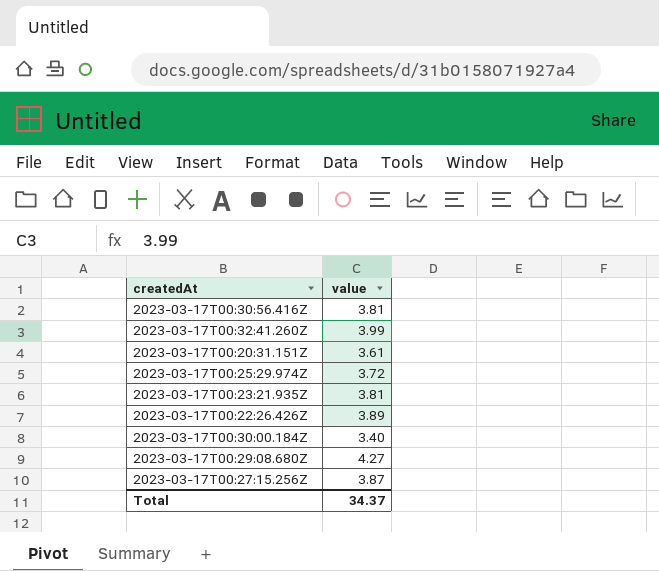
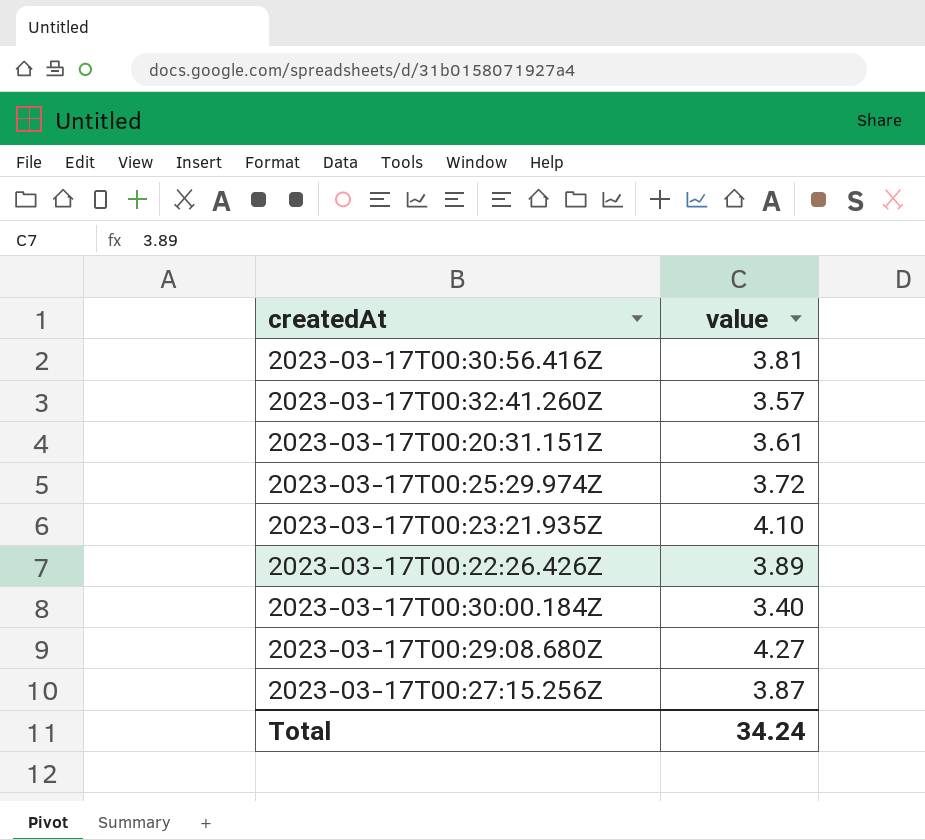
2023-03-17T00:32:41.260Z | value: 3.99 -> 3.57
2023-03-17T00:23:21.935Z | value: 3.81 -> 4.10
Total | value: 34.37 -> 34.24

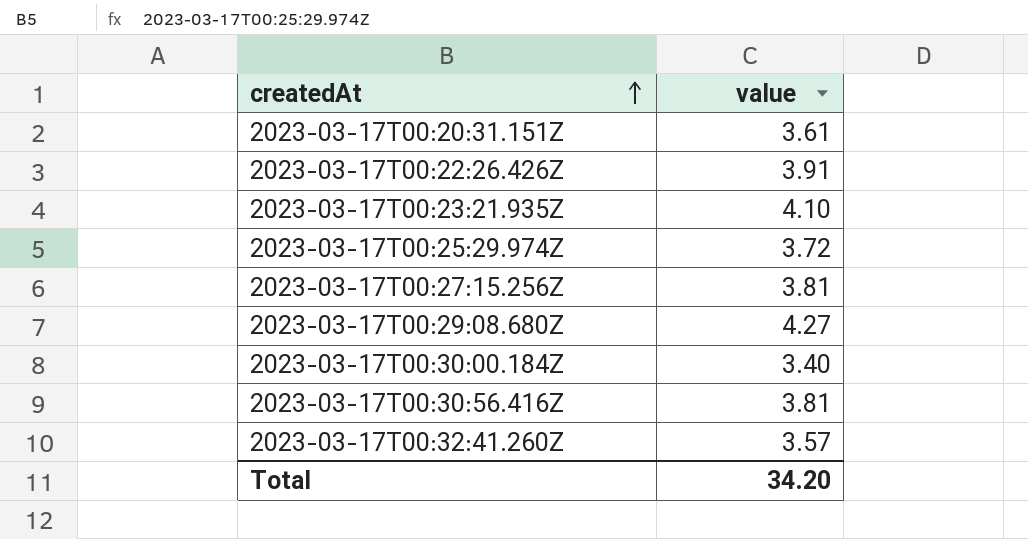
row order: none -> createdAt ascending
2023-03-17T00:22:26.426Z | value: 3.89 -> 3.91
2023-03-17T00:27:15.256Z | value: 3.87 -> 3.81
Total | value: 34.24 -> 34.20

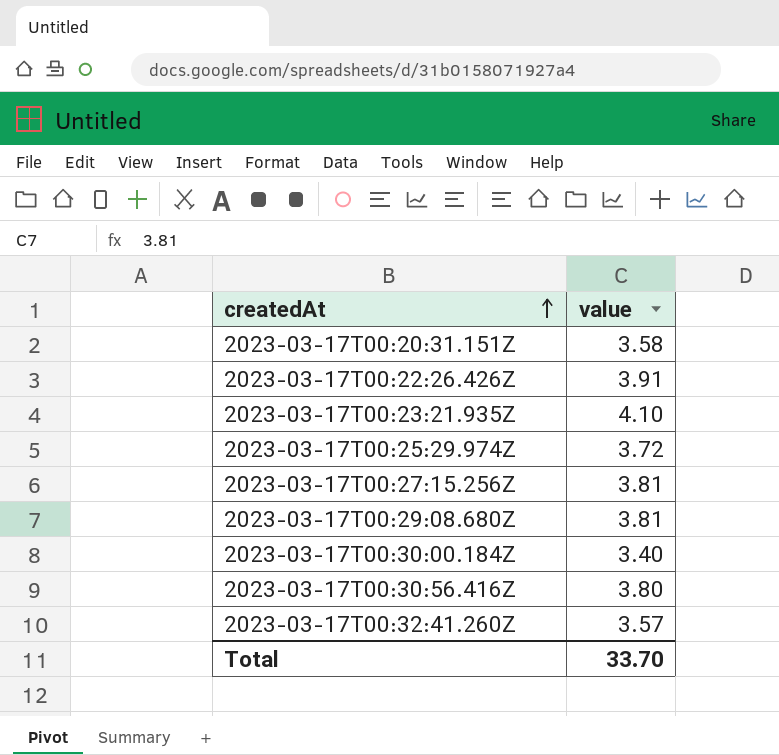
2023-03-17T00:20:31.151Z | value: 3.61 -> 3.58
2023-03-17T00:29:08.680Z | value: 4.27 -> 3.81
2023-03-17T00:30:56.416Z | value: 3.81 -> 3.80
Total | value: 34.20 -> 33.70

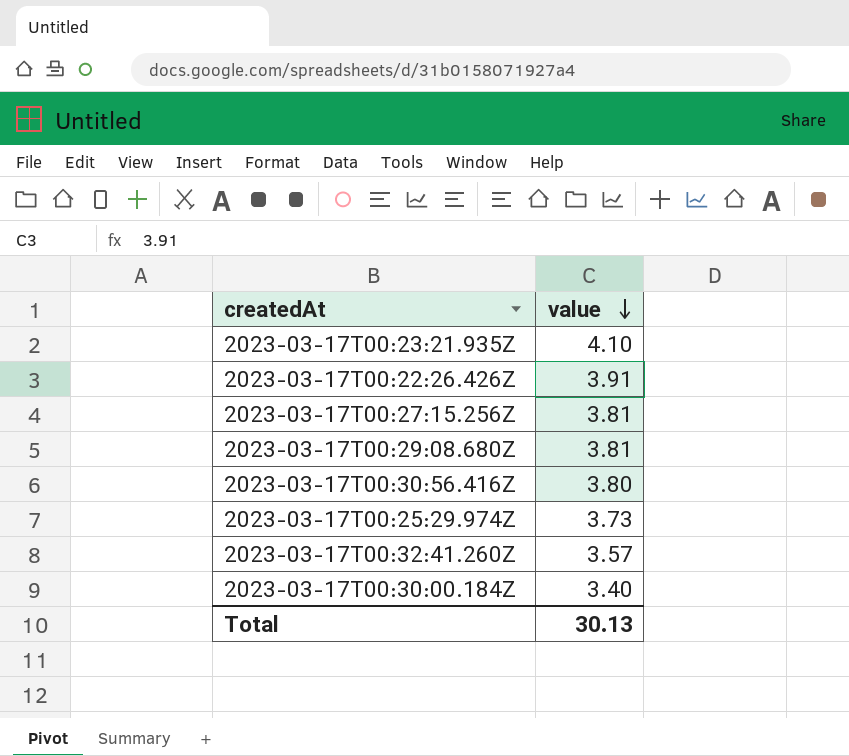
row order: createdAt ascending -> value descending
row 2023-03-17T00:20:31.151Z: 3.58 -> none
2023-03-17T00:25:29.974Z | value: 3.72 -> 3.73
Total | value: 33.70 -> 30.13

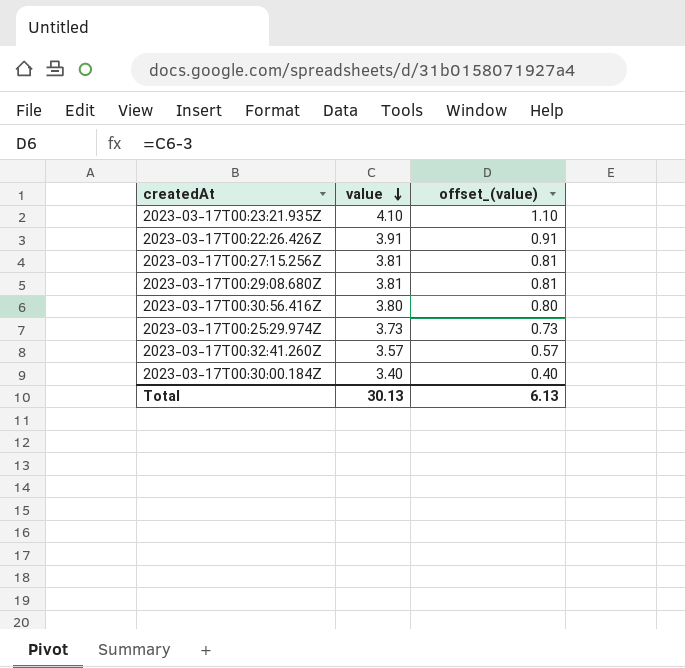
column offset_(value) | formula: none -> [value] - 3

